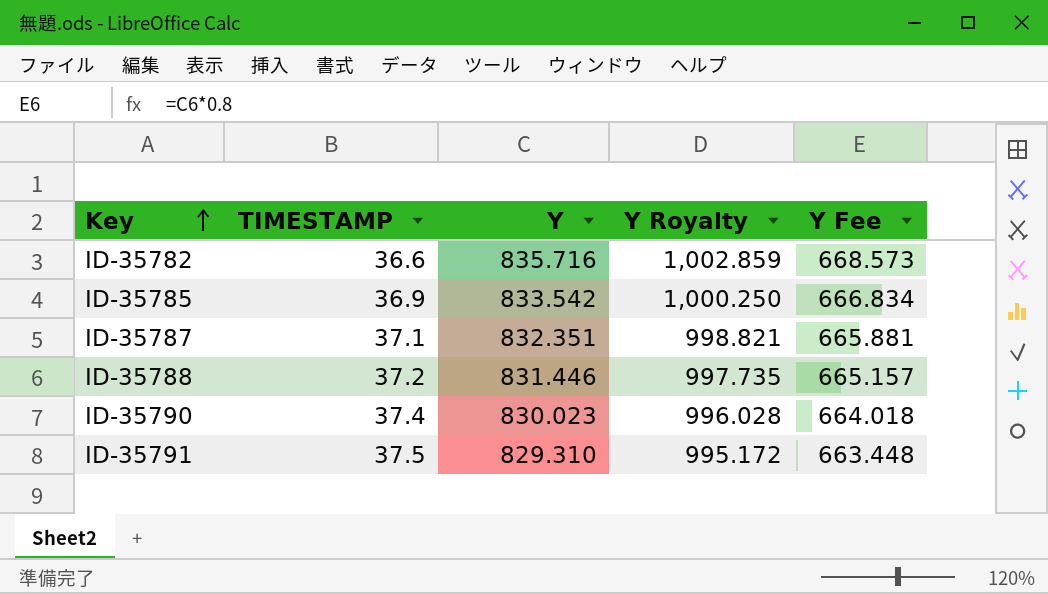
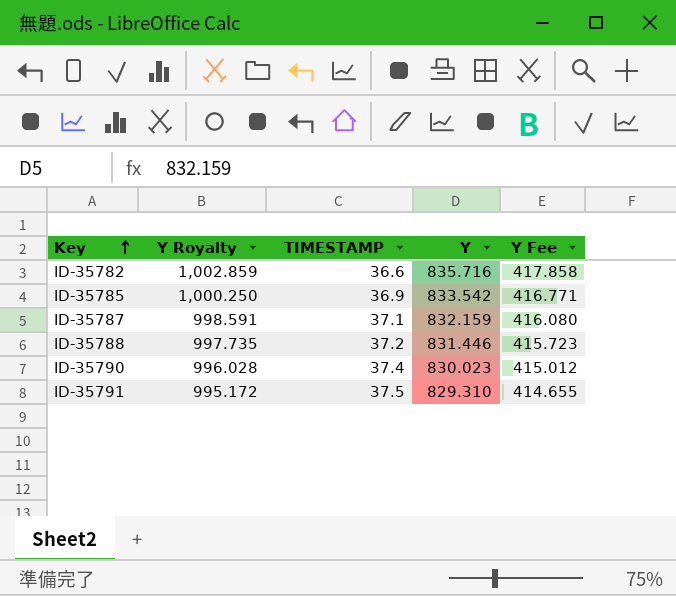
column Y Royalty | position: 4 -> 2
column Y Fee | formula: [Y] * 0.8 -> [Y] * 0.5
ID-35787 | Y Royalty: 998.821 -> 998.591
ID-35787 | Y: 832.351 -> 832.159

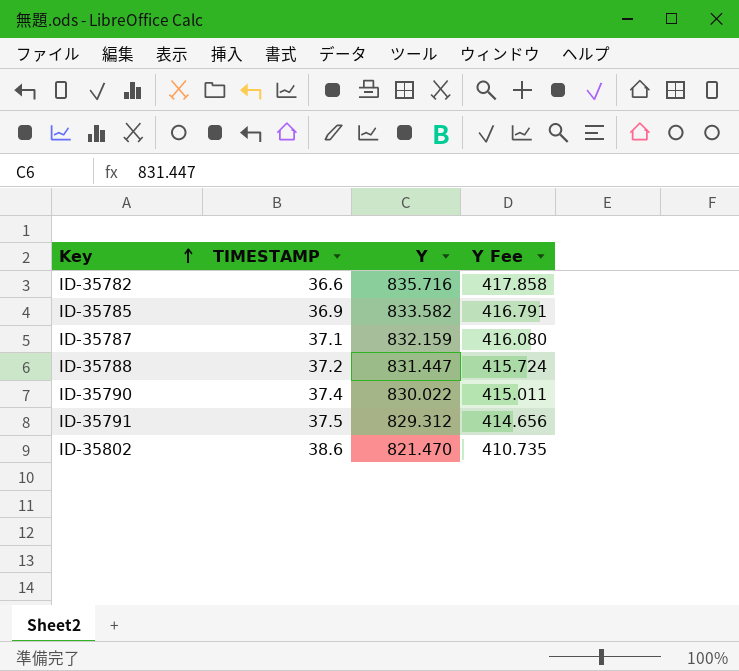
column Y Royalty | formula: [Y] * 1.2 -> none
ID-35785 | Y: 833.542 -> 833.582
ID-35785 | Y Fee: 416.771 -> 416.791
ID-35788 | Y: 831.446 -> 831.447
ID-35788 | Y Fee: 415.723 -> 415.724
ID-35790 | Y: 830.023 -> 830.022
ID-35790 | Y Fee: 415.012 -> 415.011
ID-35791 | Y: 829.310 -> 829.312
ID-35791 | Y Fee: 414.655 -> 414.656
row ID-35802: none -> 38.6 | 821.470 | 410.735

